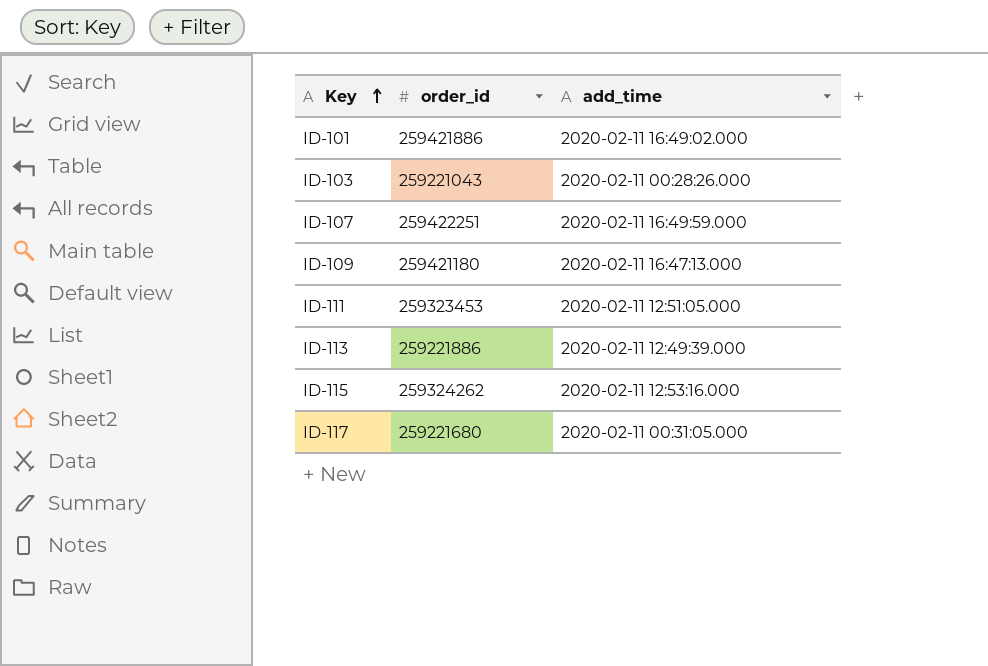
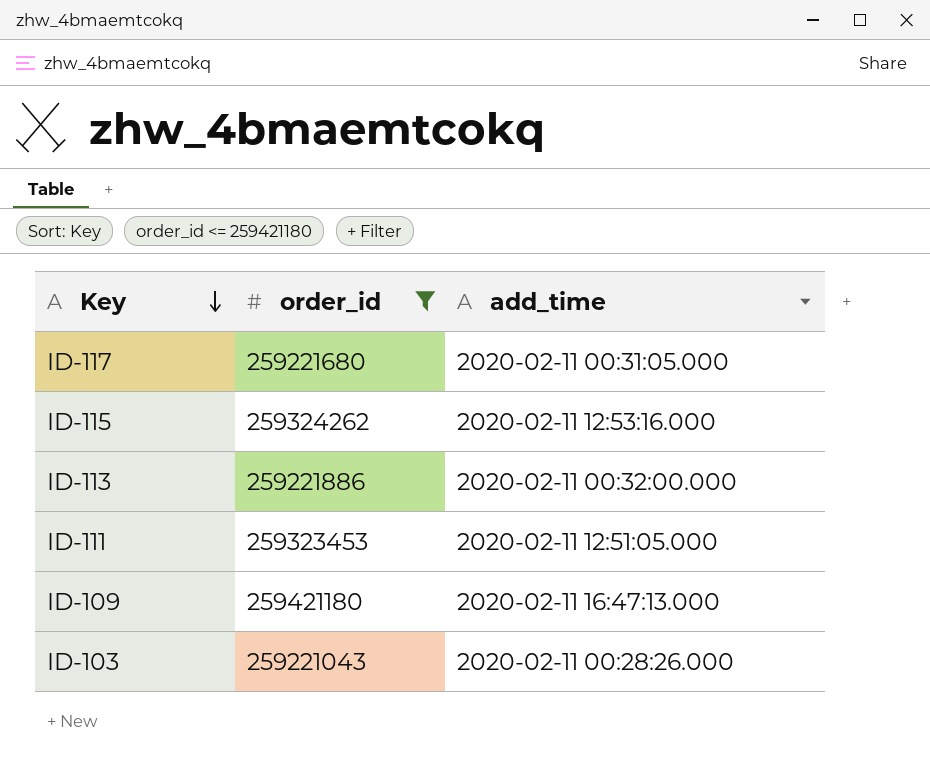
filter: none -> order_id <= 259421180
row order: Key ascending -> Key descending
ID-113 | add_time: 2020-02-11 12:49:39.000 -> 2020-02-11 00:32:00.000

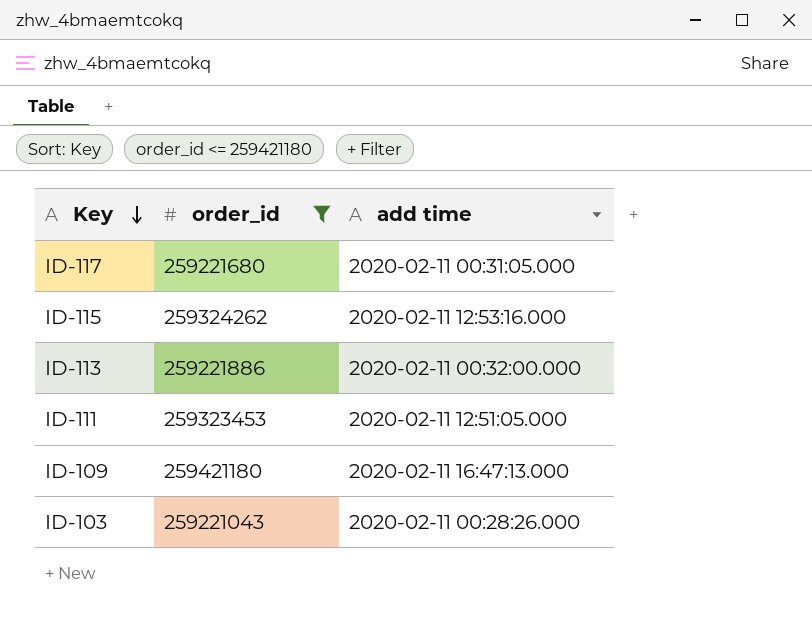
column name: add_time -> add time

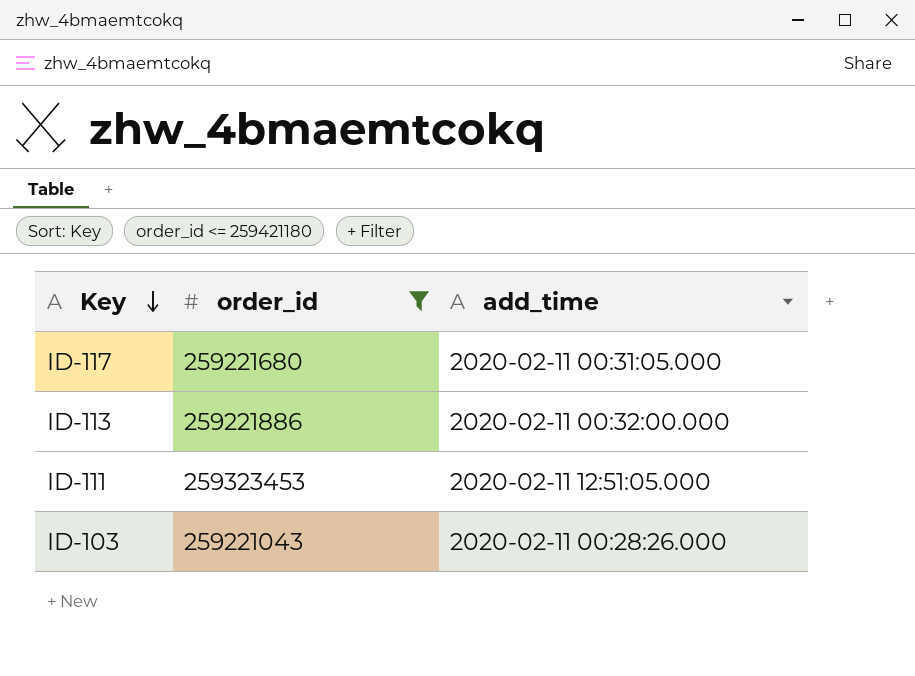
column name: add time -> add_time
row ID-115: 259324262 | 2020-02-11 12:53:16.000 -> none
row ID-109: 259421180 | 2020-02-11 16:47:13.000 -> none

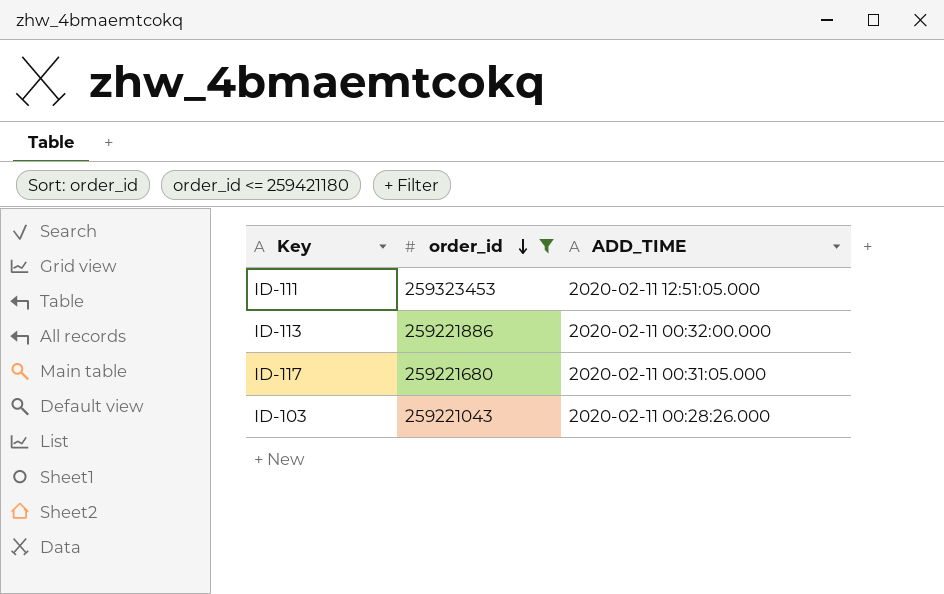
row order: Key descending -> order_id descending
column name: add_time -> ADD_TIME

